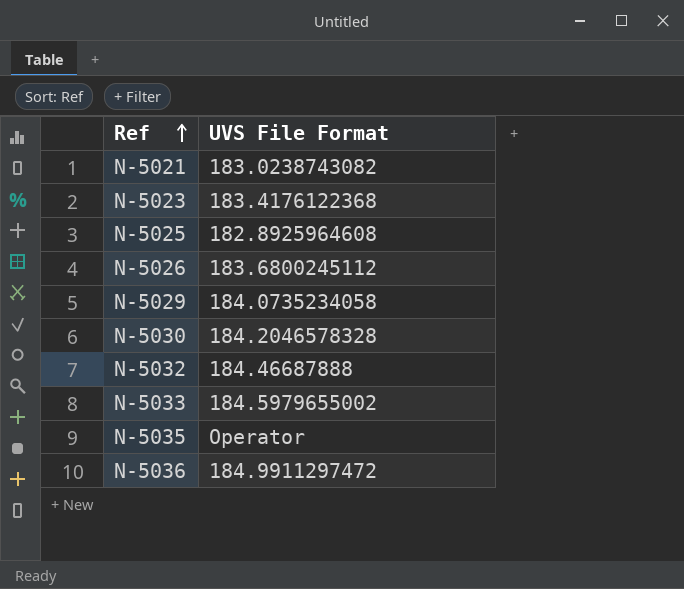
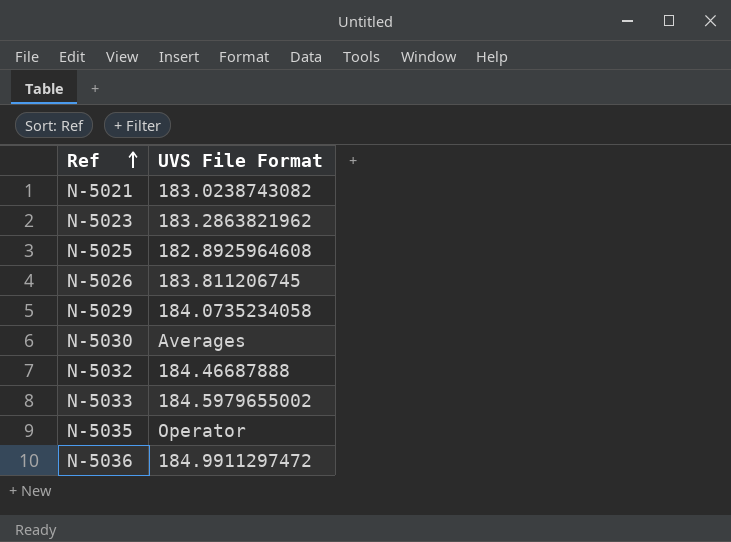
N-5023 | UVS File Format: 183.4176122368 -> 183.2863821962
N-5026 | UVS File Format: 183.6800245112 -> 183.811206745
N-5030 | UVS File Format: 184.2046578328 -> Averages

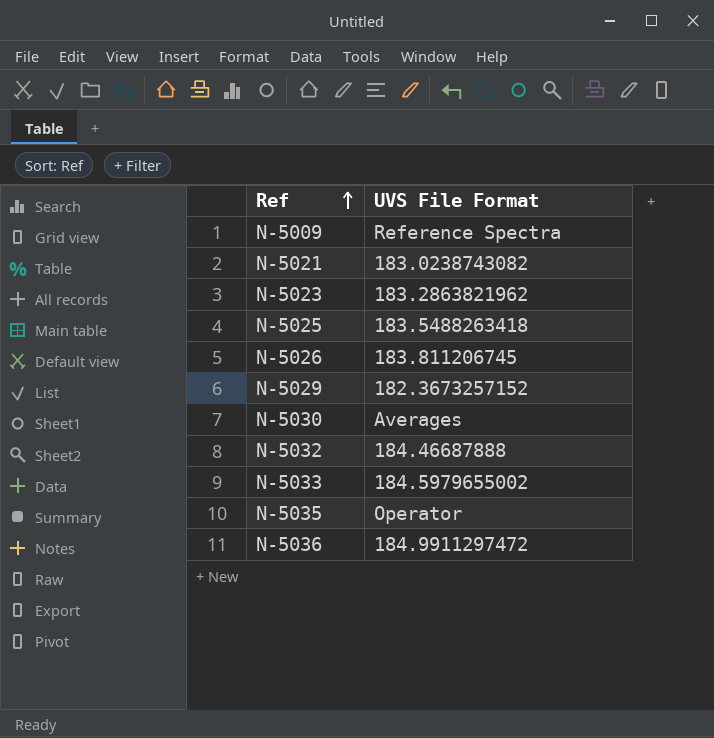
row N-5009: none -> Reference Spectra
N-5025 | UVS File Format: 182.8925964608 -> 183.5488263418
N-5029 | UVS File Format: 184.0735234058 -> 182.3673257152

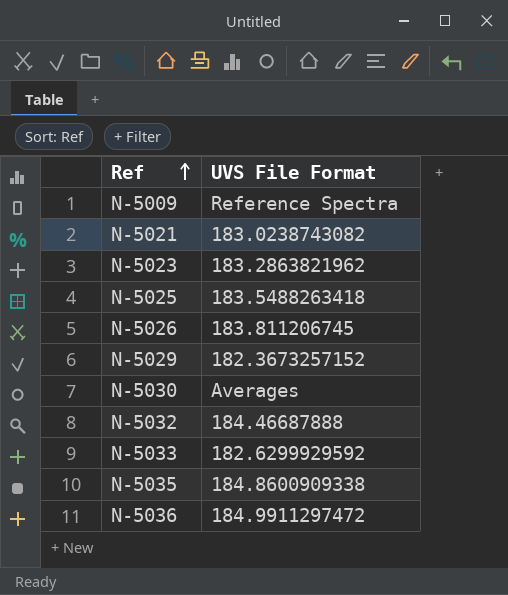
N-5033 | UVS File Format: 184.5979655002 -> 182.6299929592
N-5035 | UVS File Format: Operator -> 184.8600909338

